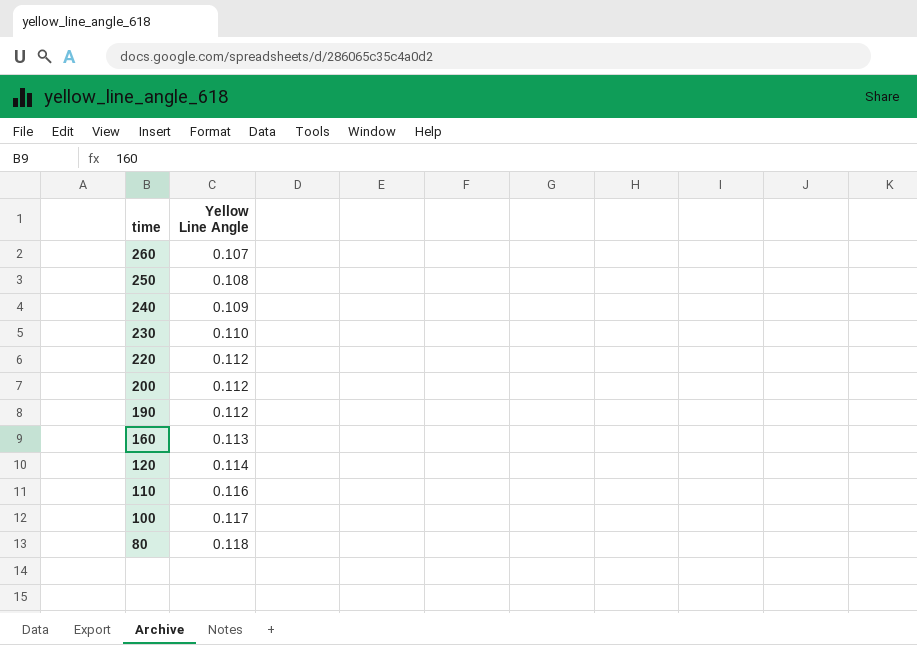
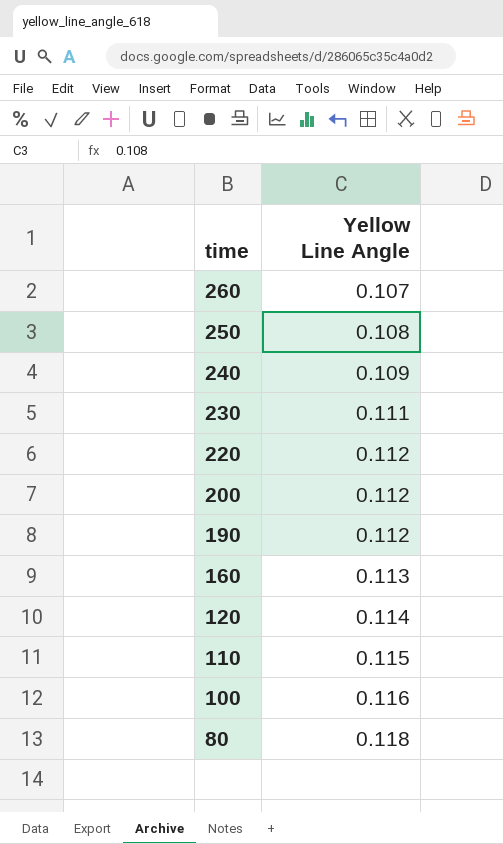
230 | Yellow Line Angle: 0.110 -> 0.111
110 | Yellow Line Angle: 0.116 -> 0.115
100 | Yellow Line Angle: 0.117 -> 0.116

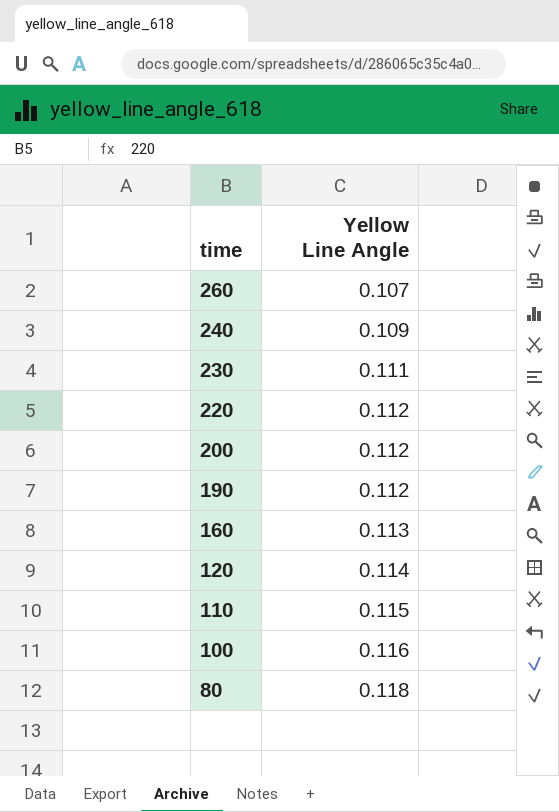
row 250: 0.108 -> none

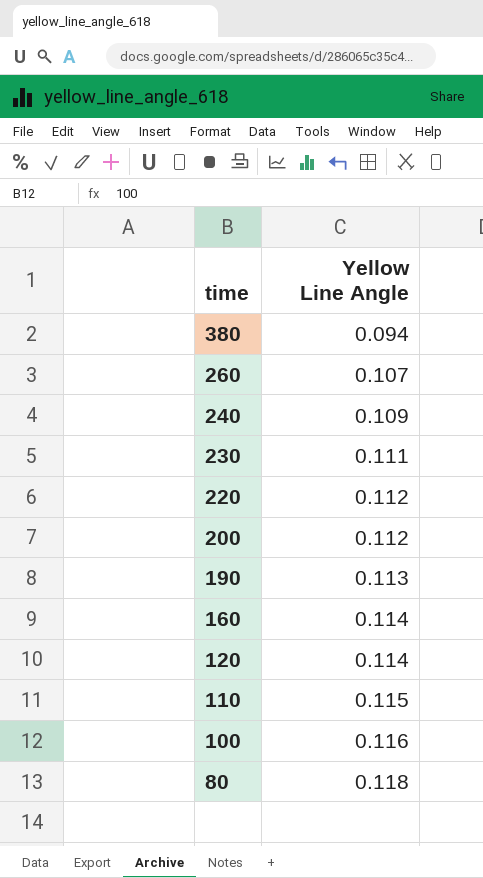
row 380: none -> 0.094
190 | Yellow Line Angle: 0.112 -> 0.113
160 | Yellow Line Angle: 0.113 -> 0.114

